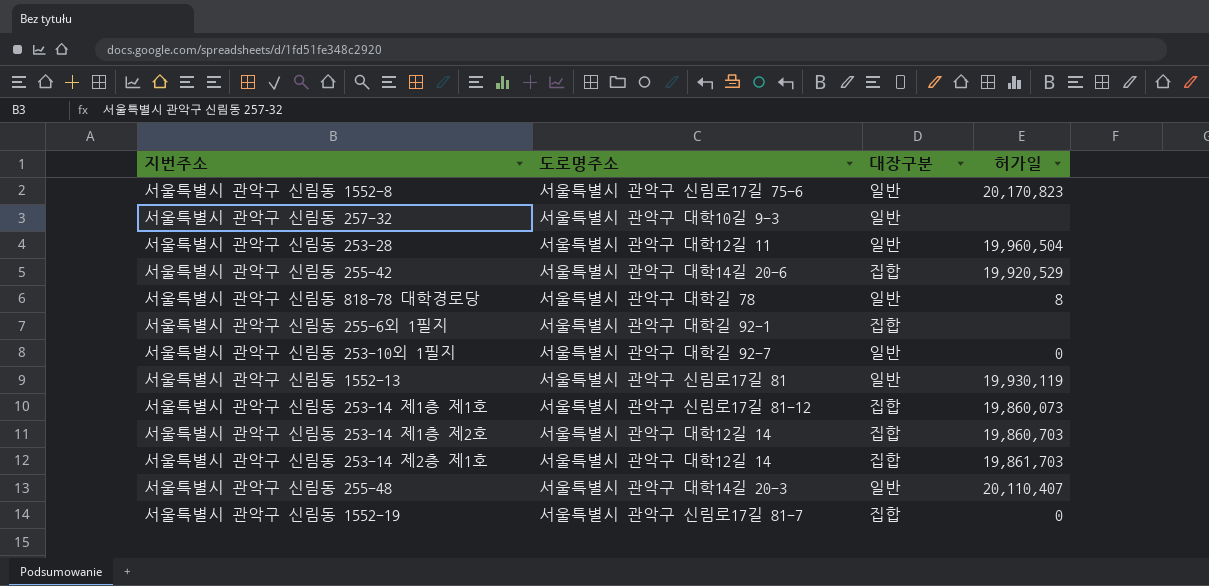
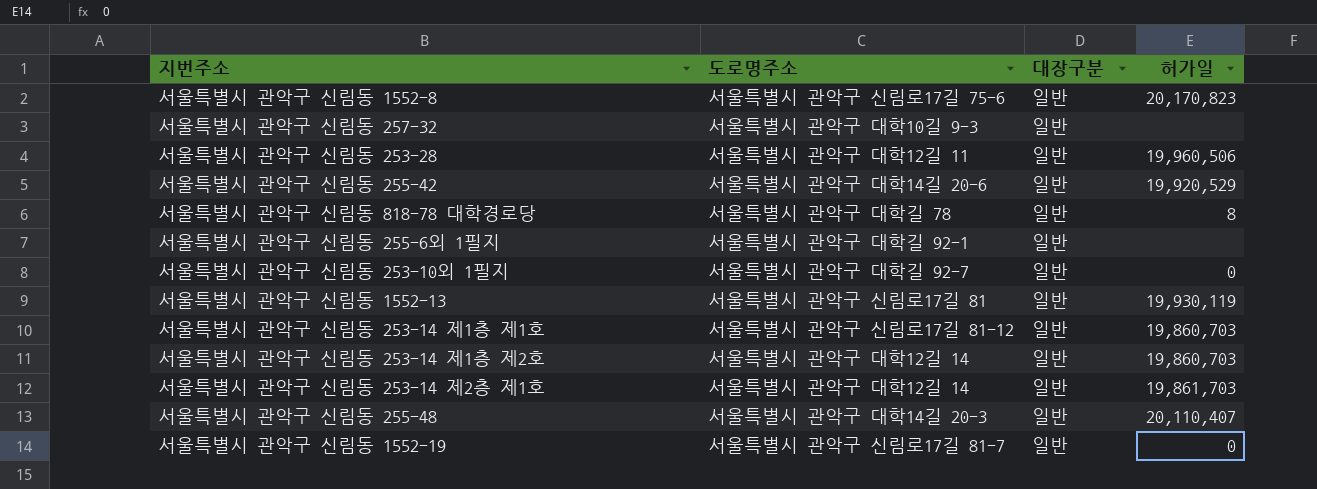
서울특별시 관악구 신림동 253-28 | 허가일: 19,960,504 -> 19,960,506
서울특별시 관악구 신림동 255-42 | 대장구분: 집합 -> 일반
서울특별시 관악구 신림동 255-6외 1필지 | 대장구분: 집합 -> 일반
서울특별시 관악구 신림동 253-14 제1층 제1호 | 대장구분: 집합 -> 일반
서울특별시 관악구 신림동 253-14 제1층 제1호 | 허가일: 19,860,073 -> 19,860,703
서울특별시 관악구 신림동 253-14 제1층 제2호 | 대장구분: 집합 -> 일반
서울특별시 관악구 신림동 253-14 제2층 제1호 | 대장구분: 집합 -> 일반
서울특별시 관악구 신림동 1552-19 | 대장구분: 집합 -> 일반

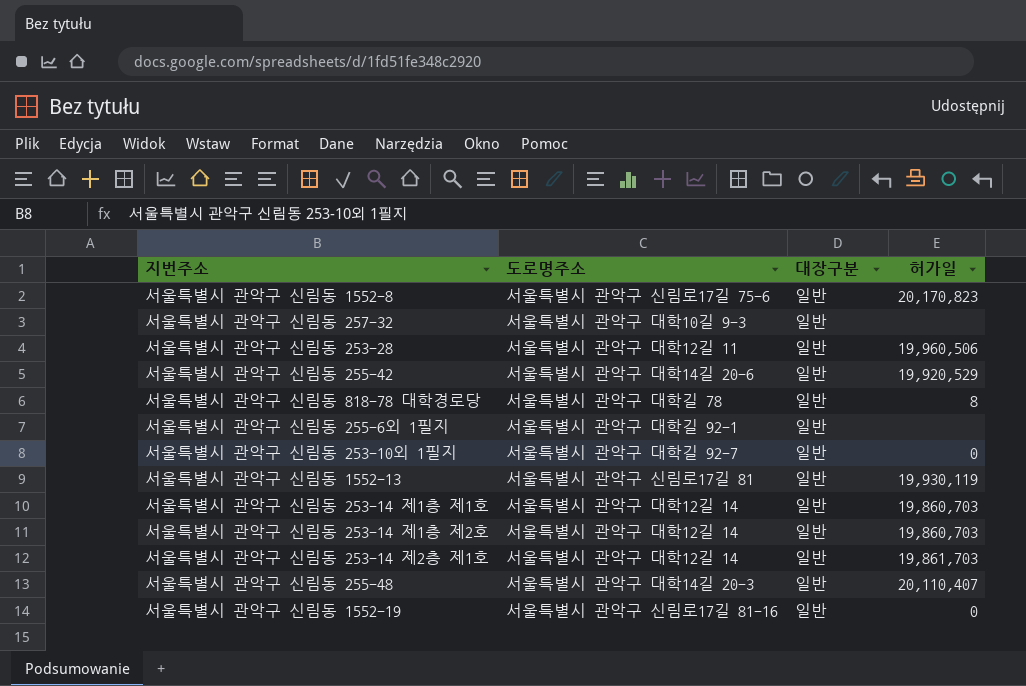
서울특별시 관악구 신림동 253-14 제1층 제1호 | 도로명주소: 서울특별시 관악구 신림로17길 81-12 -> 서울특별시 관악구 대학12길 14
서울특별시 관악구 신림동 1552-19 | 도로명주소: 서울특별시 관악구 신림로17길 81-7 -> 서울특별시 관악구 신림로17길 81-16

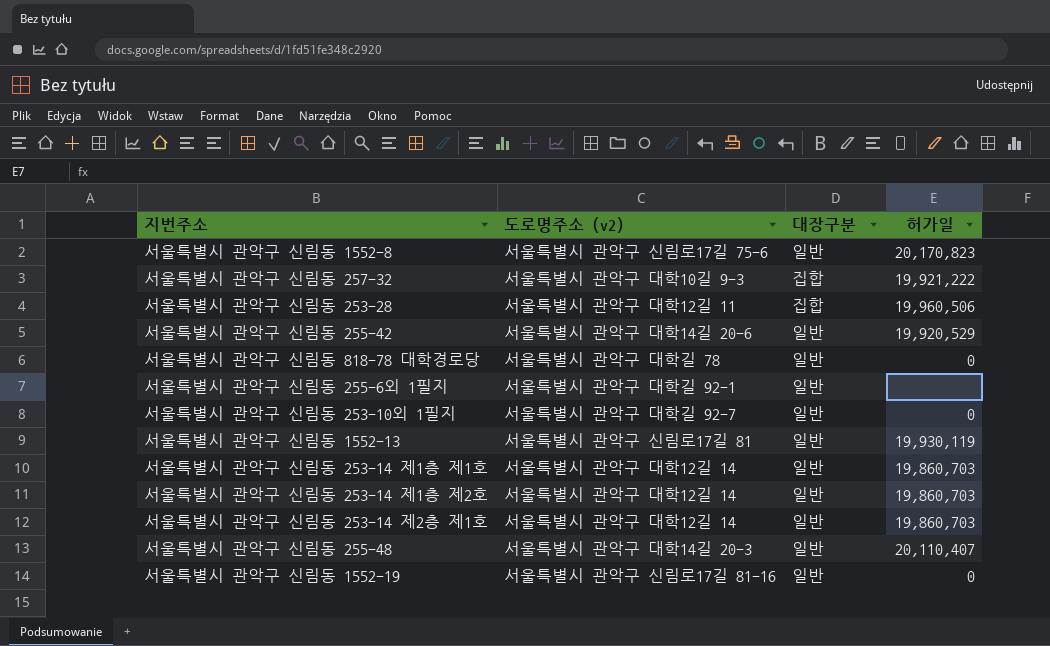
column name: 도로명주소 -> 도로명주소 (v2)
서울특별시 관악구 신림동 257-32 | 대장구분: 일반 -> 집합
서울특별시 관악구 신림동 257-32 | 허가일: none -> 19,921,222
서울특별시 관악구 신림동 253-28 | 대장구분: 일반 -> 집합
서울특별시 관악구 신림동 818-78 대학경로당 | 허가일: 8 -> 0
서울특별시 관악구 신림동 253-14 제2층 제1호 | 허가일: 19,861,703 -> 19,860,703

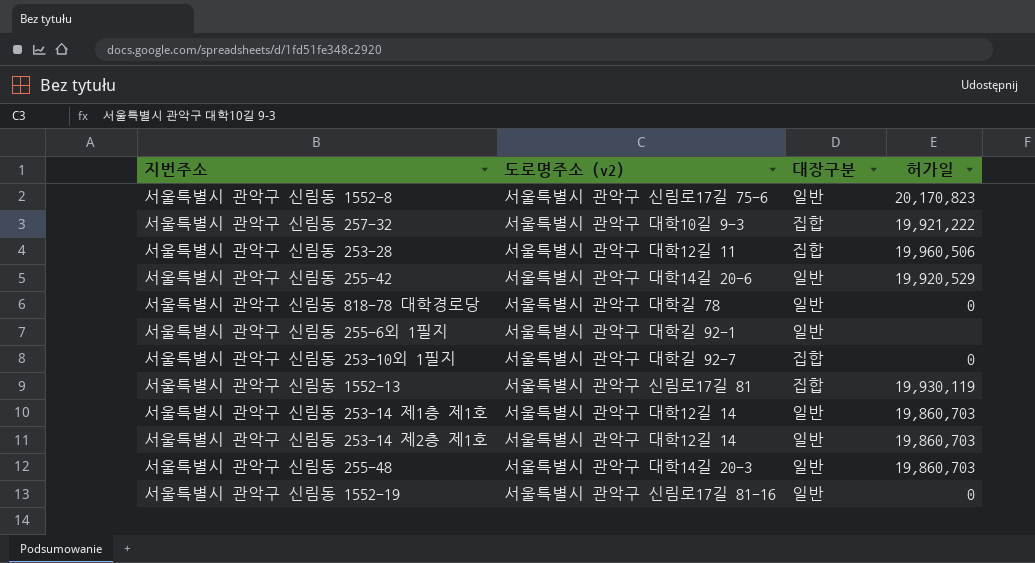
row 서울특별시 관악구 신림동 253-14 제1층 제2호: 서울특별시 관악구 대학12길 14 | 일반 | 19,860,703 -> none
서울특별시 관악구 신림동 253-10외 1필지 | 대장구분: 일반 -> 집합
서울특별시 관악구 신림동 1552-13 | 대장구분: 일반 -> 집합
서울특별시 관악구 신림동 255-48 | 허가일: 20,110,407 -> 19,860,703

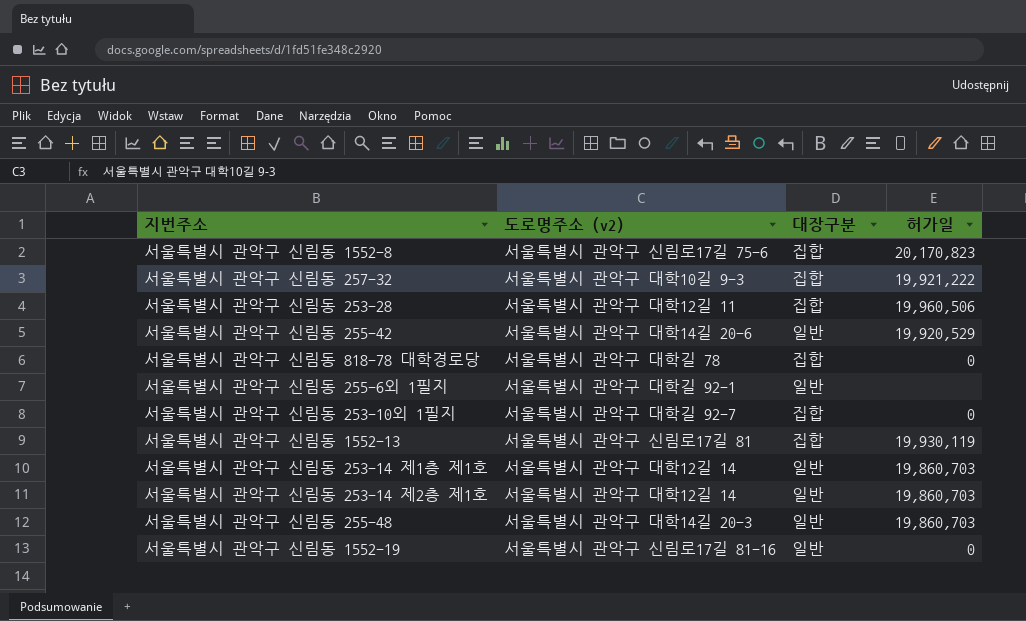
서울특별시 관악구 신림동 1552-8 | 대장구분: 일반 -> 집합
서울특별시 관악구 신림동 818-78 대학경로당 | 대장구분: 일반 -> 집합

